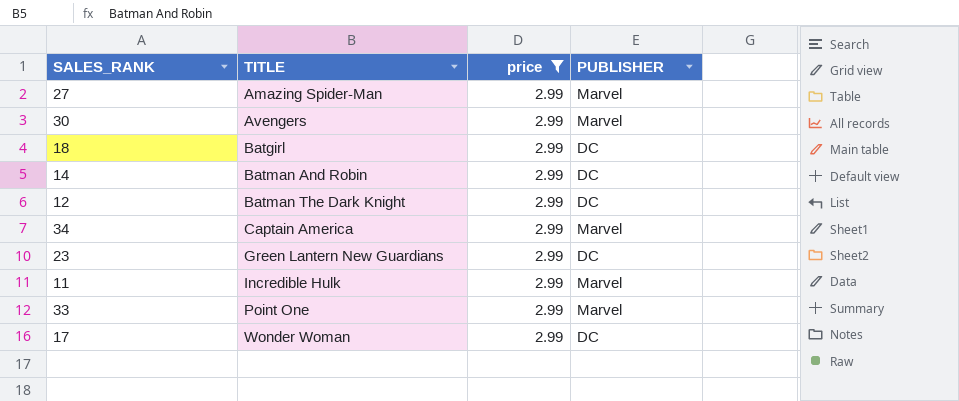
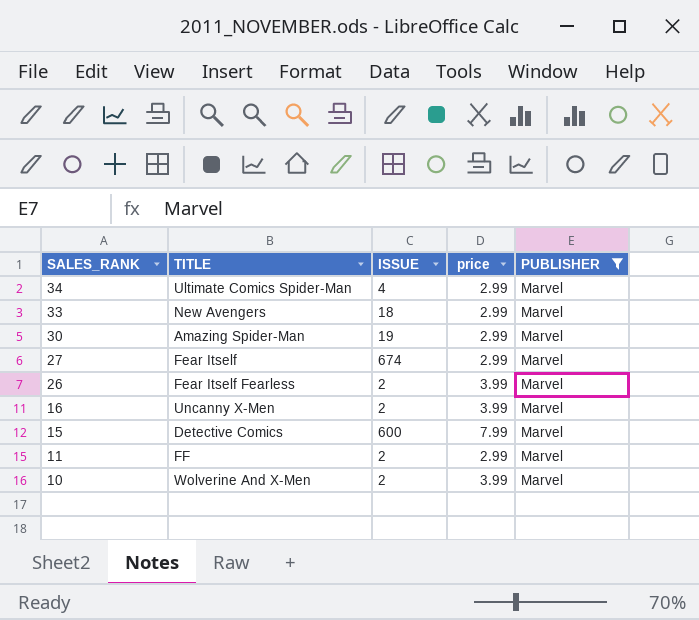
filter: price = 2.99 -> PUBLISHER = Marvel
row order: TITLE ascending -> SALES_RANK descending
column ISSUE | position: none -> 3
34 | TITLE: Captain America -> Ultimate Comics Spider-Man
33 | TITLE: Point One -> New Avengers
30 | TITLE: Avengers -> Amazing Spider-Man
27 | TITLE: Amazing Spider-Man -> Fear Itself
11 | TITLE: Incredible Hulk -> FF

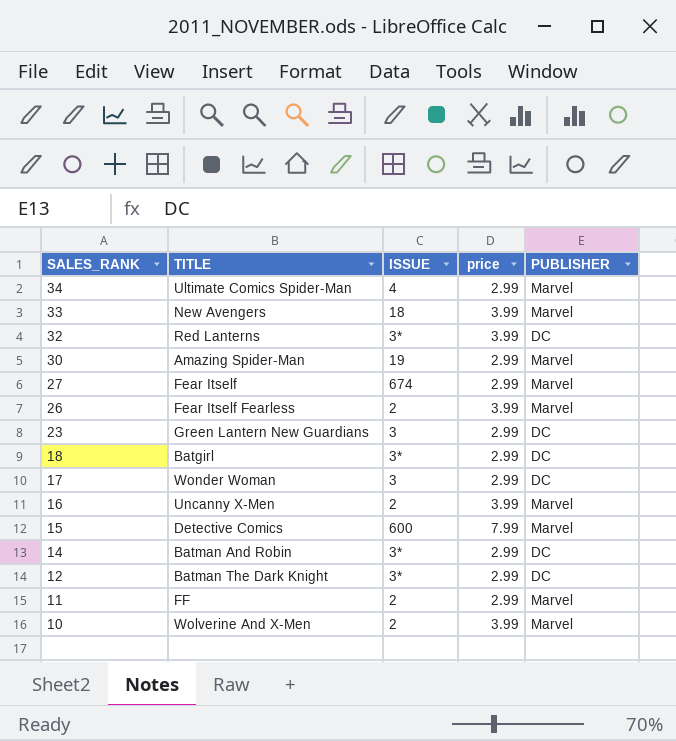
filter: PUBLISHER = Marvel -> none
33 | price: 2.99 -> 3.99

